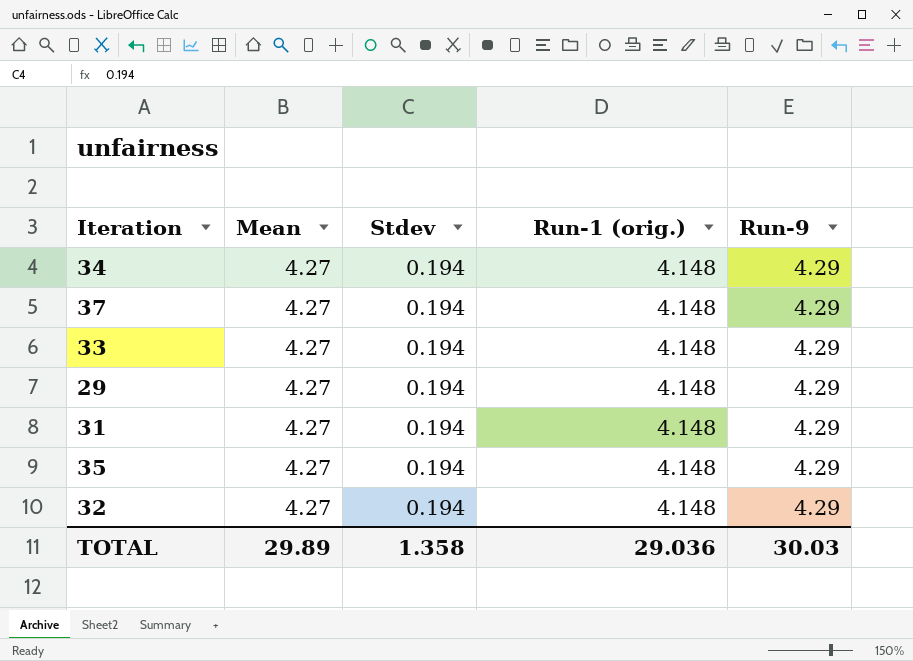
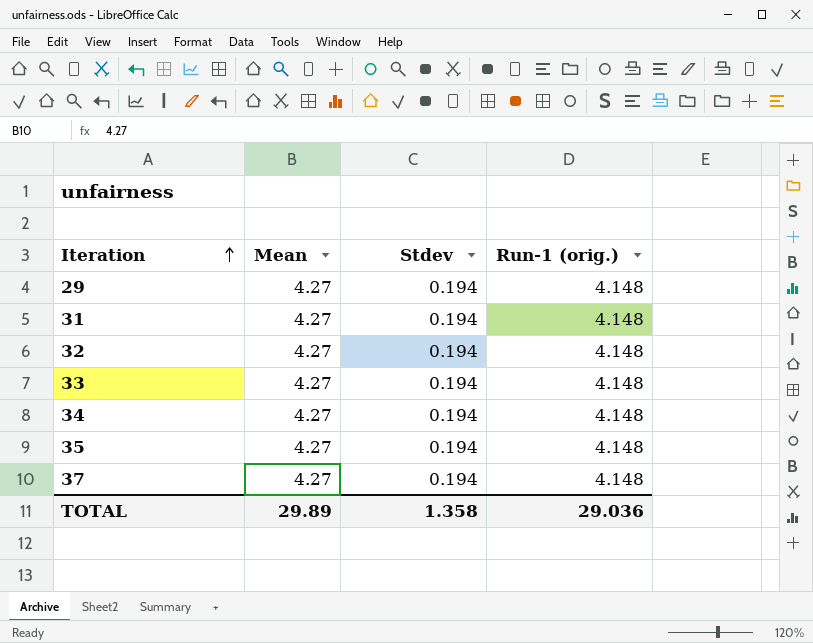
row order: none -> Iteration ascending
column Run-9 | position: 5 -> none

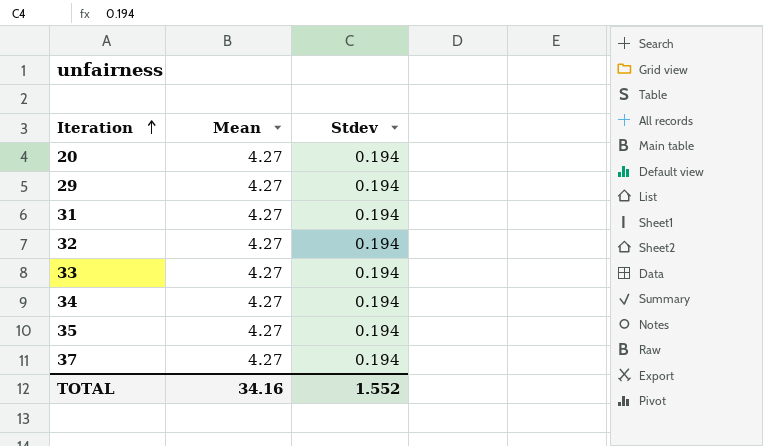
column Run-1 (orig.) | position: 4 -> none
row 20: none -> 4.27 | 0.194
TOTAL | Mean: 29.89 -> 34.16
TOTAL | Stdev: 1.358 -> 1.552

